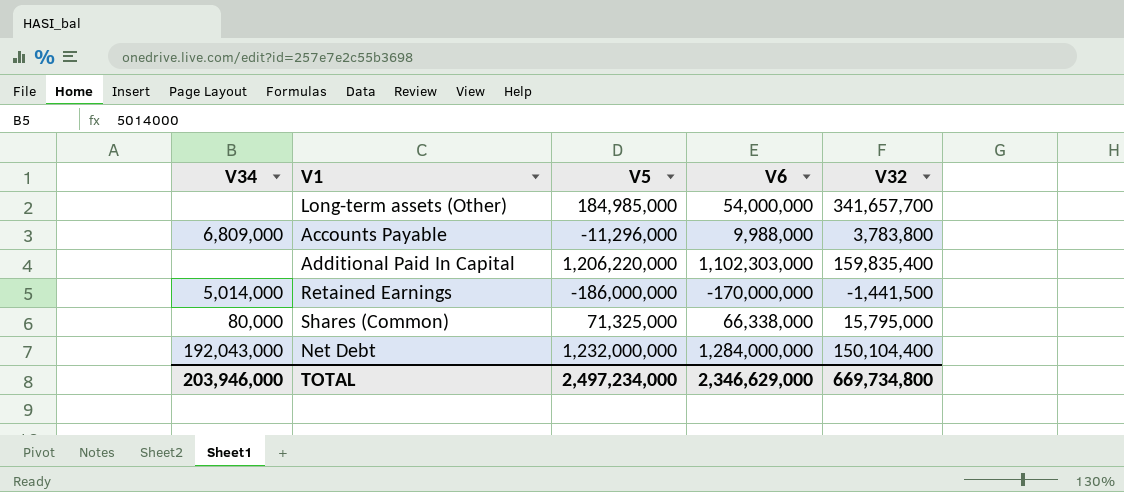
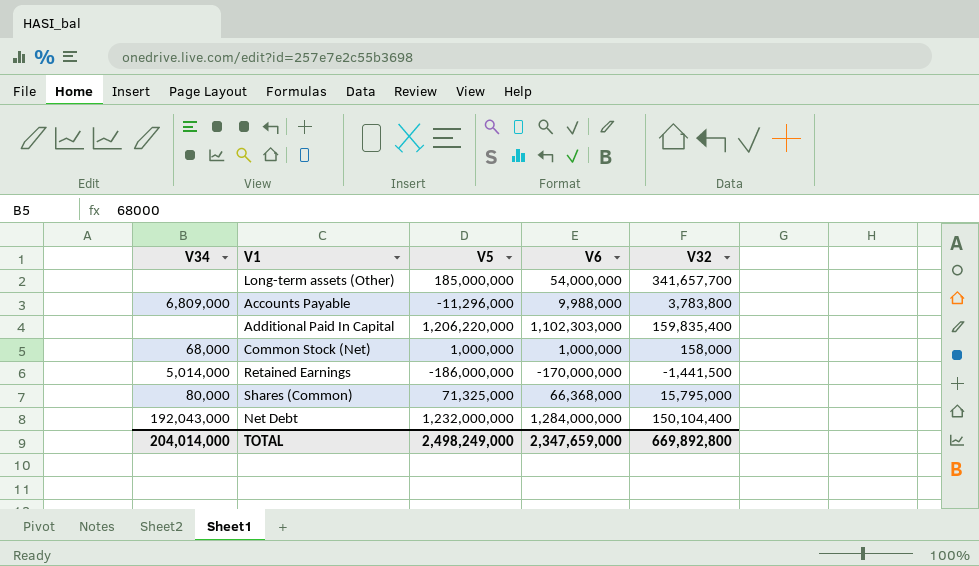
Long-term assets (Other) | V5: 184,985,000 -> 185,000,000
row Common Stock (Net): none -> 68,000 | 1,000,000 | 1,000,000 | 158,000
Shares (Common) | V6: 66,338,000 -> 66,368,000
TOTAL | V34: 203,946,000 -> 204,014,000
TOTAL | V5: 2,497,234,000 -> 2,498,249,000
TOTAL | V6: 2,346,629,000 -> 2,347,659,000
TOTAL | V32: 669,734,800 -> 669,892,800

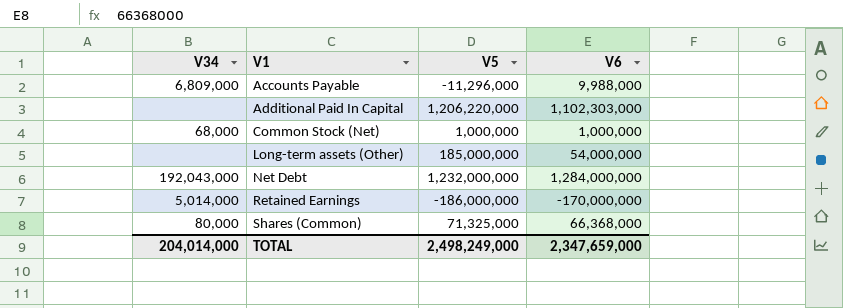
row order: none -> V1 ascending
column V32 | position: 5 -> none

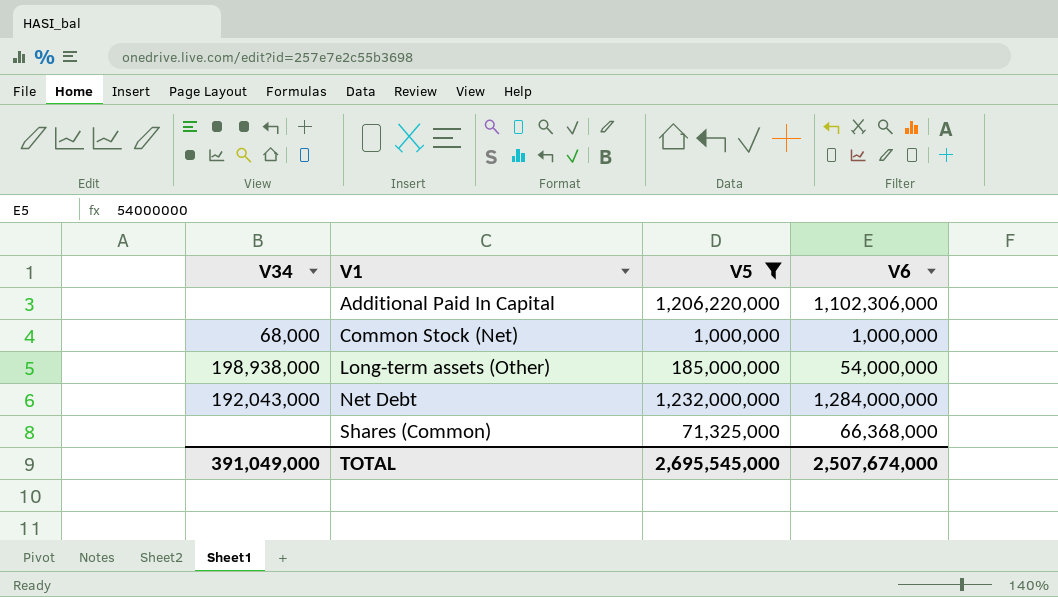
filter: none -> V5 >= 1,000,000
Additional Paid In Capital | V6: 1,102,303,000 -> 1,102,306,000
Long-term assets (Other) | V34: none -> 198,938,000
Shares (Common) | V34: 80,000 -> none
TOTAL | V34: 204,014,000 -> 391,049,000
TOTAL | V5: 2,498,249,000 -> 2,695,545,000
TOTAL | V6: 2,347,659,000 -> 2,507,674,000

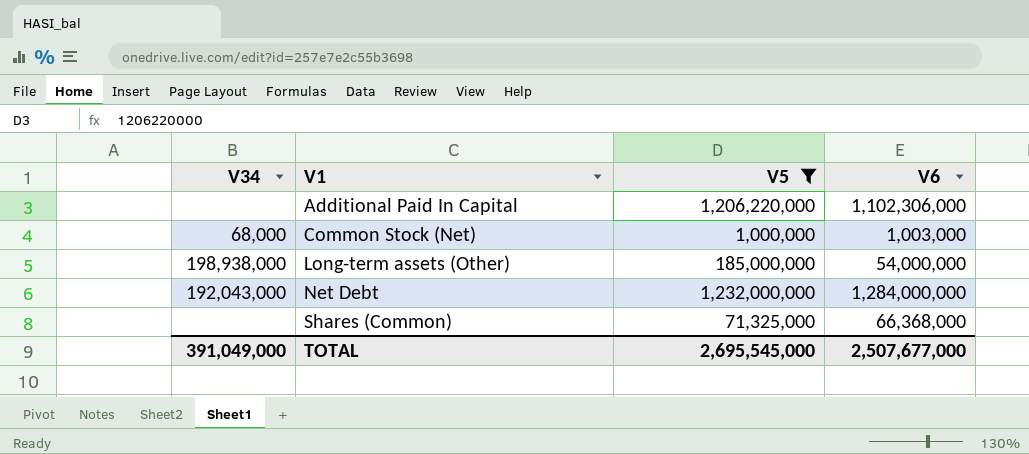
Common Stock (Net) | V6: 1,000,000 -> 1,003,000
TOTAL | V6: 2,507,674,000 -> 2,507,677,000

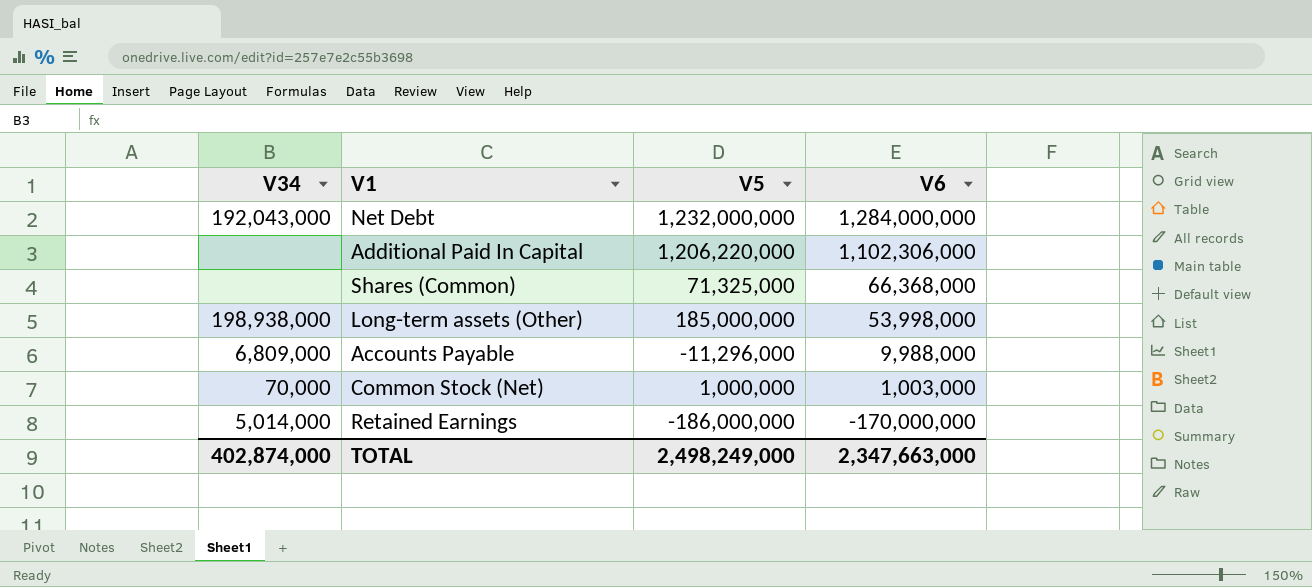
filter: V5 >= 1,000,000 -> none
row order: V1 ascending -> V6 descending
Long-term assets (Other) | V6: 54,000,000 -> 53,998,000
Common Stock (Net) | V34: 68,000 -> 70,000
TOTAL | V34: 391,049,000 -> 402,874,000
TOTAL | V5: 2,695,545,000 -> 2,498,249,000
TOTAL | V6: 2,507,677,000 -> 2,347,663,000

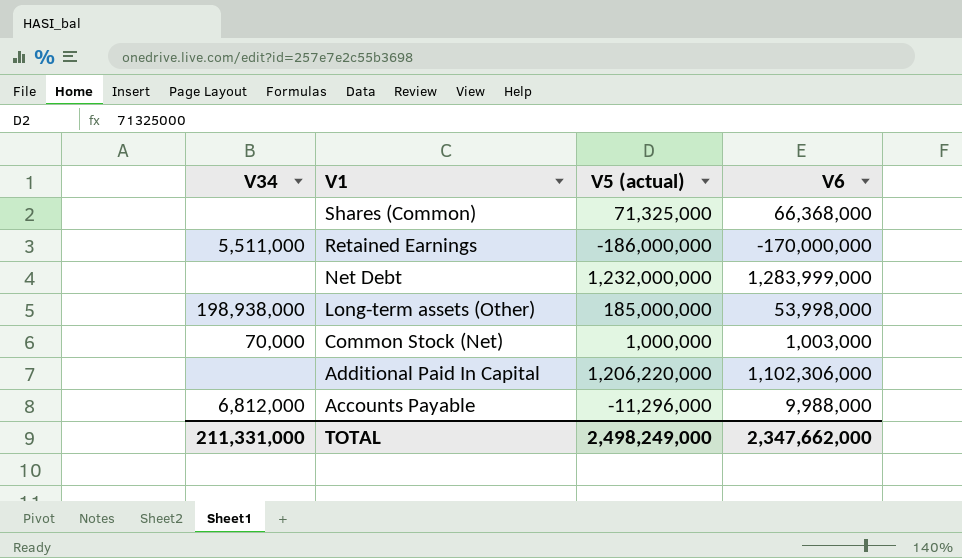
row order: V6 descending -> V1 descending
column name: V5 -> V5 (actual)
Retained Earnings | V34: 5,014,000 -> 5,511,000
Net Debt | V34: 192,043,000 -> none
Net Debt | V6: 1,284,000,000 -> 1,283,999,000
Accounts Payable | V34: 6,809,000 -> 6,812,000
TOTAL | V34: 402,874,000 -> 211,331,000
TOTAL | V6: 2,347,663,000 -> 2,347,662,000

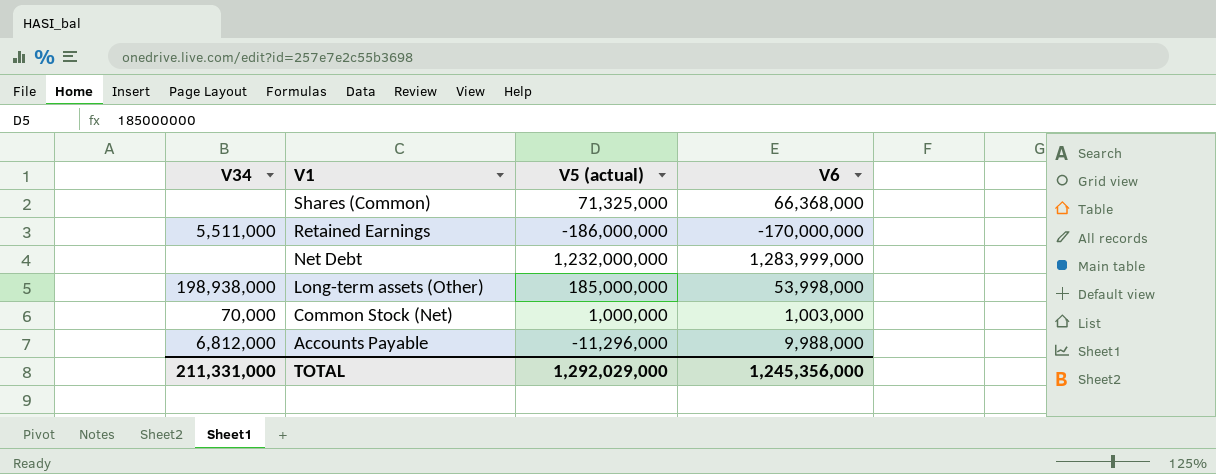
row Additional Paid In Capital: none | 1,206,220,000 | 1,102,306,000 -> none
TOTAL | V5 (actual): 2,498,249,000 -> 1,292,029,000
TOTAL | V6: 2,347,662,000 -> 1,245,356,000

